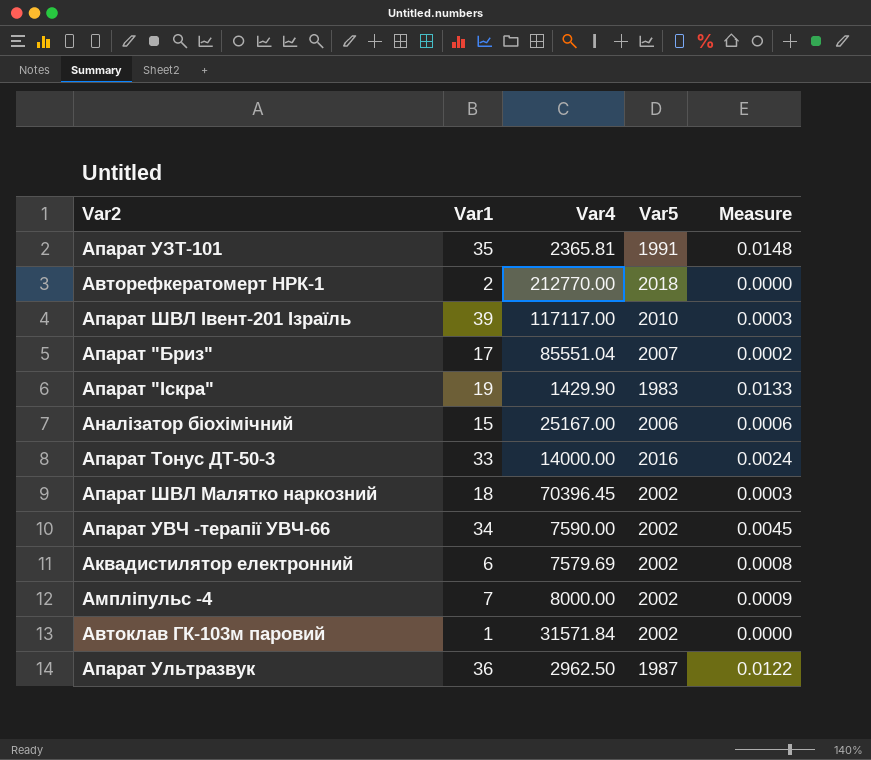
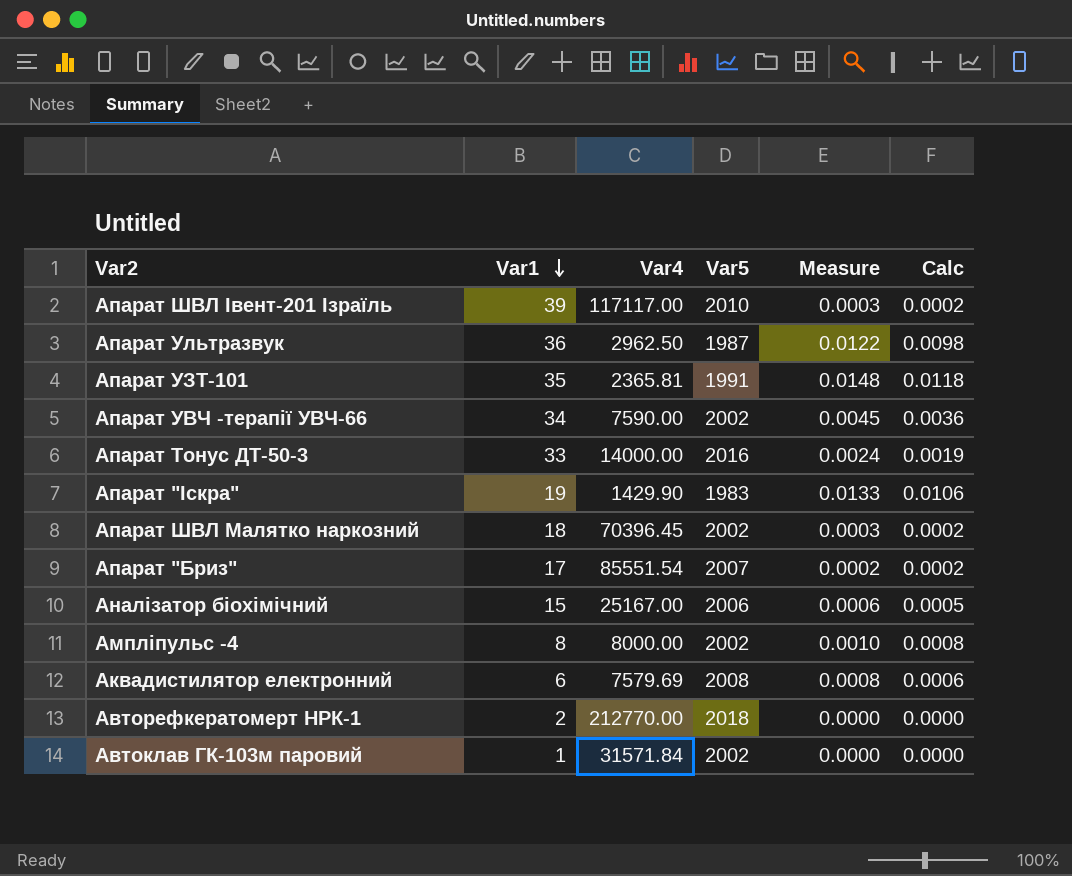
row order: none -> Var1 descending
column Calc | formula: none -> [Measure] * 0.8
Апарат "Бриз" | Var4: 85551.04 -> 85551.54
Ампліпульс -4 | Var1: 7 -> 8
Ампліпульс -4 | Measure: 0.0009 -> 0.0010
Аквадистилятор електронний | Var5: 2002 -> 2008

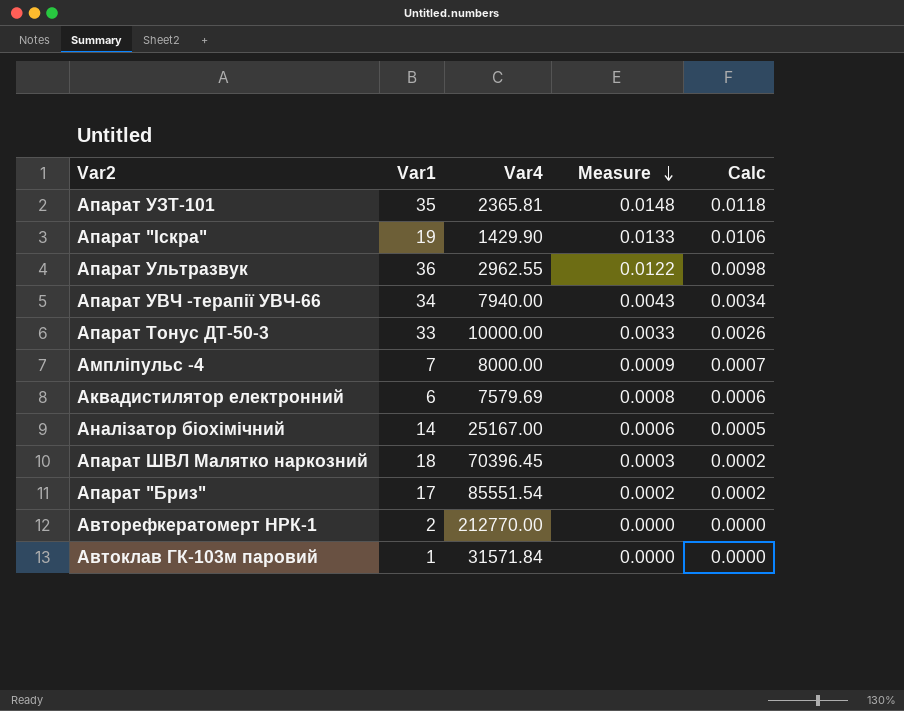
row order: Var1 descending -> Measure descending
column Var5 | position: 4 -> none
row Апарат ШВЛ Івент-201 Ізраїль: 39 | 117117.00 | 2010 | 0.0003 | 0.0002 -> none
Апарат Ультразвук | Var4: 2962.50 -> 2962.55
Апарат УВЧ -терапії УВЧ-66 | Var4: 7590.00 -> 7940.00
Апарат УВЧ -терапії УВЧ-66 | Measure: 0.0045 -> 0.0043
Апарат УВЧ -терапії УВЧ-66 | Calc: 0.0036 -> 0.0034
Апарат Тонус ДТ-50-3 | Var4: 14000.00 -> 10000.00
Апарат Тонус ДТ-50-3 | Measure: 0.0024 -> 0.0033
Апарат Тонус ДТ-50-3 | Calc: 0.0019 -> 0.0026
Ампліпульс -4 | Var1: 8 -> 7
Ампліпульс -4 | Measure: 0.0010 -> 0.0009
Ампліпульс -4 | Calc: 0.0008 -> 0.0007
Аналізатор біохімічний | Var1: 15 -> 14

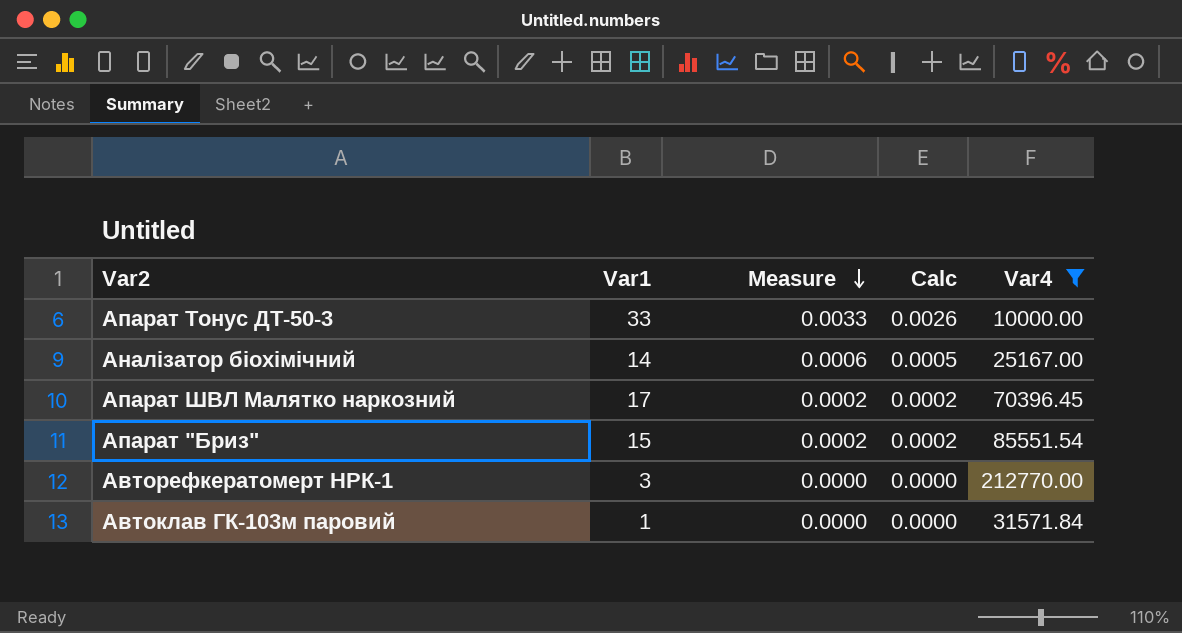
filter: none -> Var4 >= 10000.00
column Var4 | position: 3 -> 5
Апарат ШВЛ Малятко наркозний | Var1: 18 -> 17
Апарат ШВЛ Малятко наркозний | Measure: 0.0003 -> 0.0002
Апарат "Бриз" | Var1: 17 -> 15
Авторефкератомерт НРК-1 | Var1: 2 -> 3

